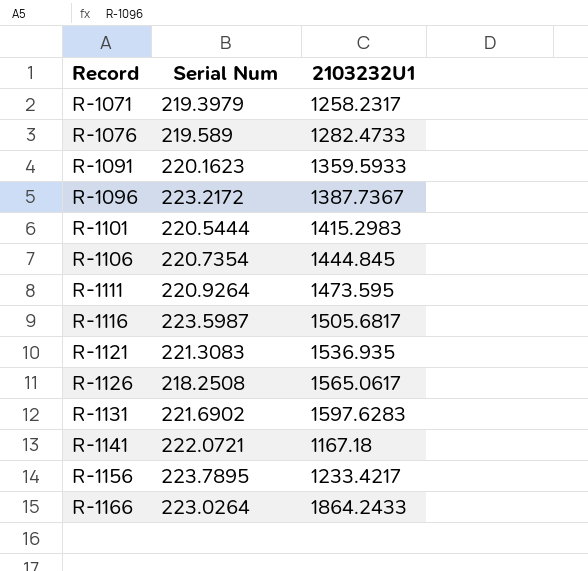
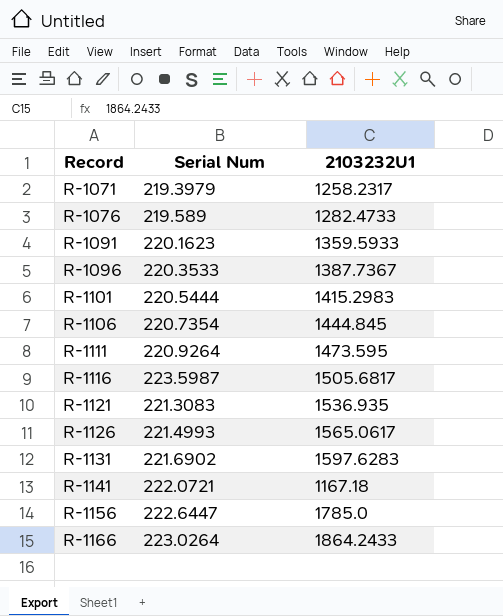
R-1096 | Serial Num: 223.2172 -> 220.3533
R-1126 | Serial Num: 218.2508 -> 221.4993
R-1156 | Serial Num: 223.7895 -> 222.6447
R-1156 | 2103232U1: 1233.4217 -> 1785.0

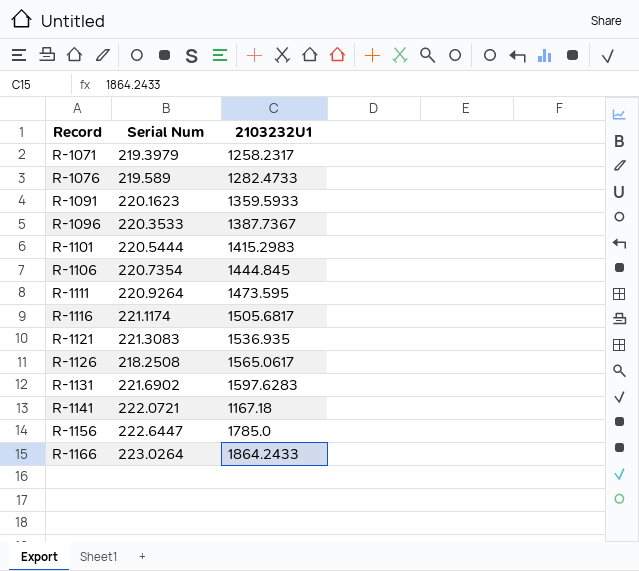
R-1116 | Serial Num: 223.5987 -> 221.1174
R-1126 | Serial Num: 221.4993 -> 218.2508

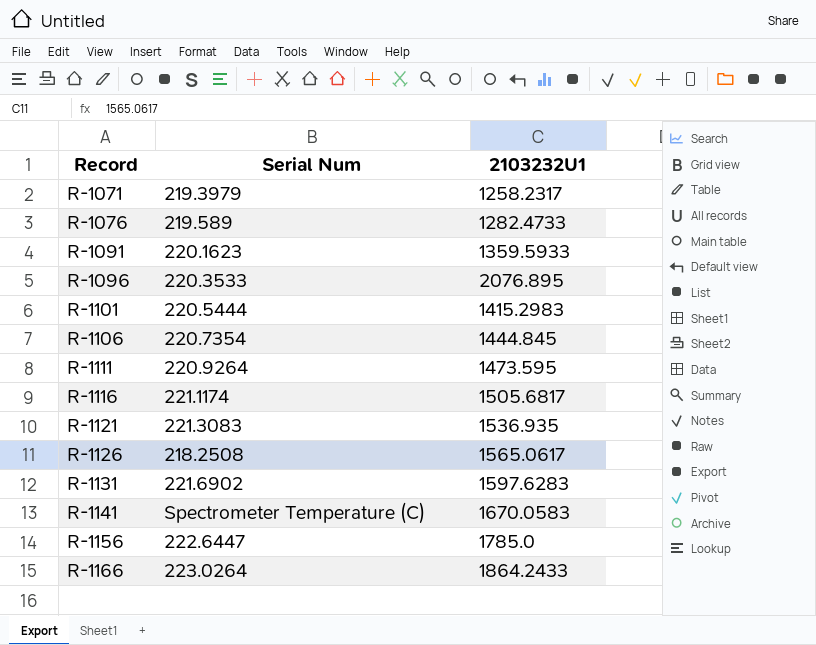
R-1096 | 2103232U1: 1387.7367 -> 2076.895
R-1141 | Serial Num: 222.0721 -> Spectrometer Temperature (C)
R-1141 | 2103232U1: 1167.18 -> 1670.0583

